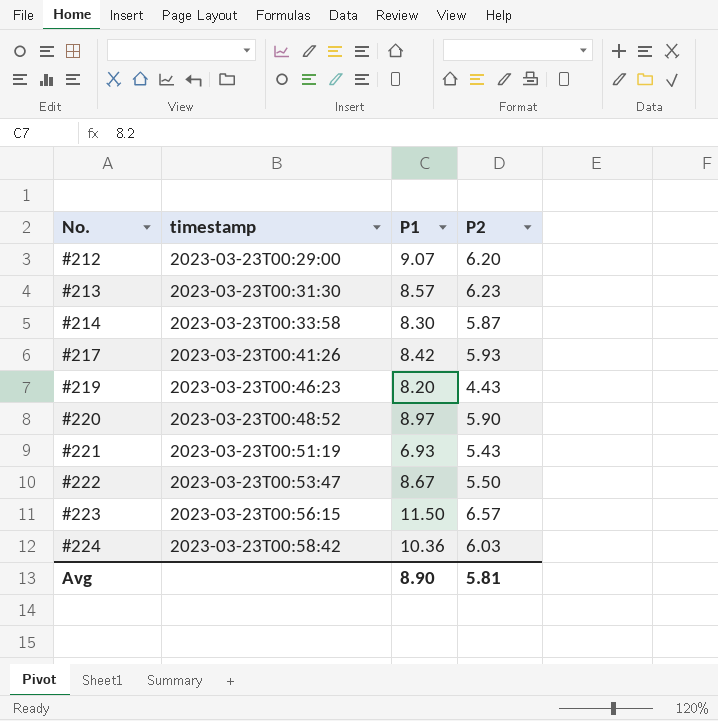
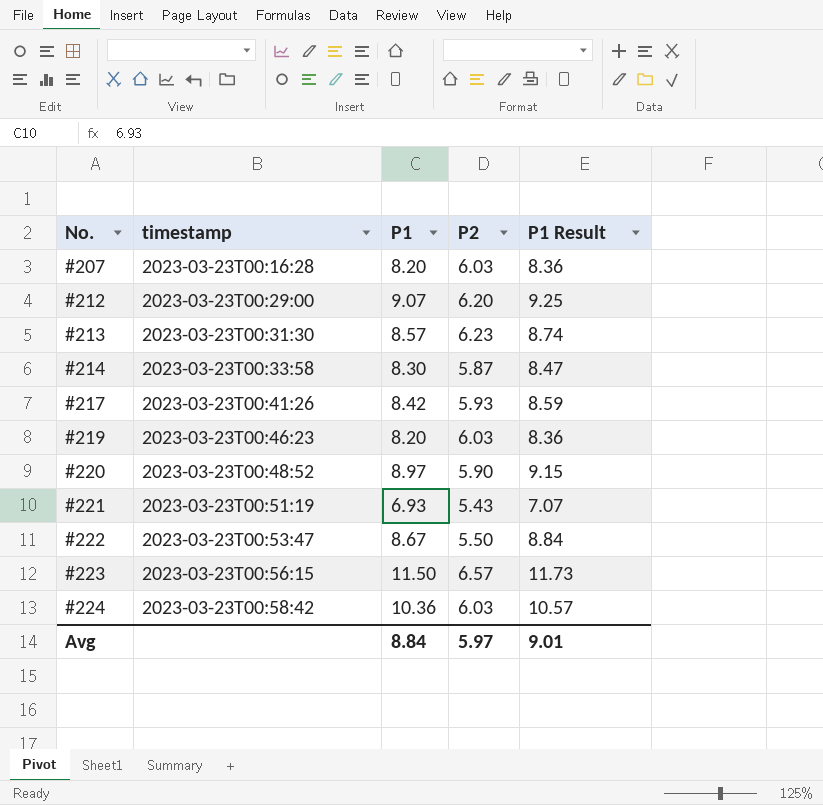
column P1 Result | formula: none -> [P1] * 1.02
row #207: none -> 2023-03-23T00:16:28 | 8.20 | 6.03 | 8.36
#219 | P2: 4.43 -> 6.03
Avg | P1: 8.90 -> 8.84
Avg | P2: 5.81 -> 5.97

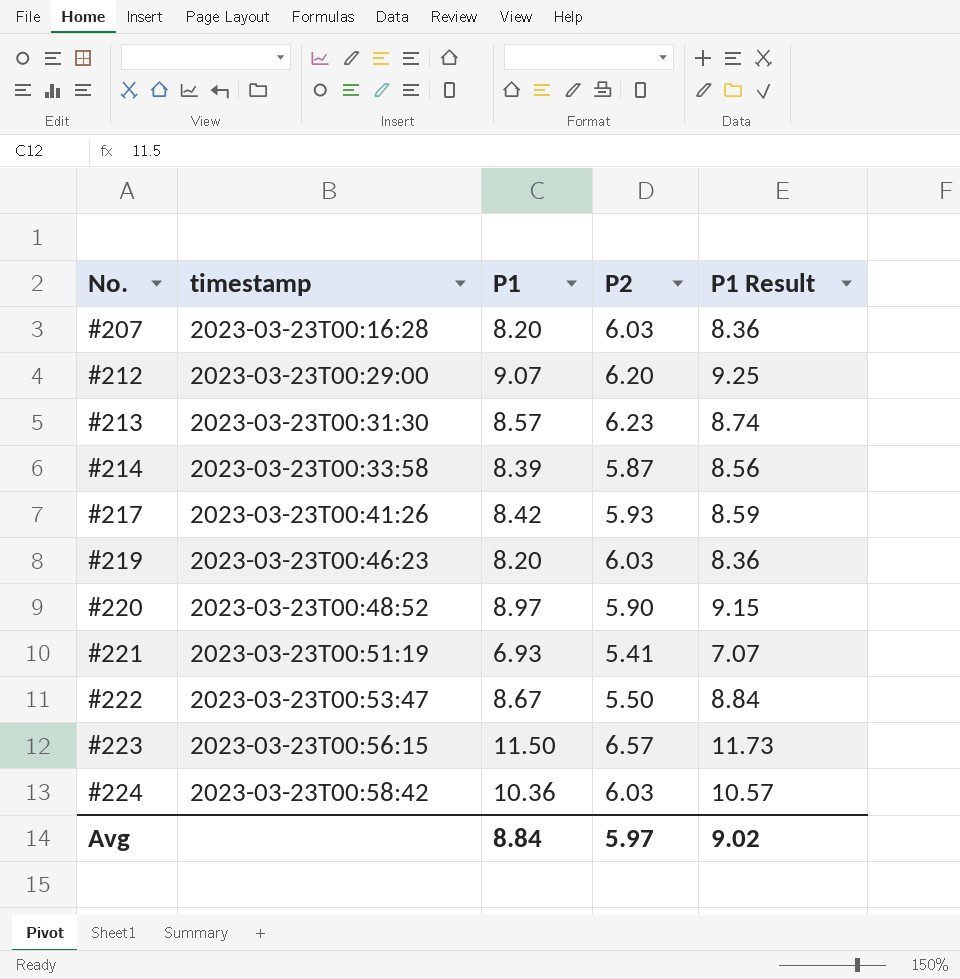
#214 | P1: 8.30 -> 8.39
#214 | P1 Result: 8.47 -> 8.56
#221 | P2: 5.43 -> 5.41
Avg | P1 Result: 9.01 -> 9.02

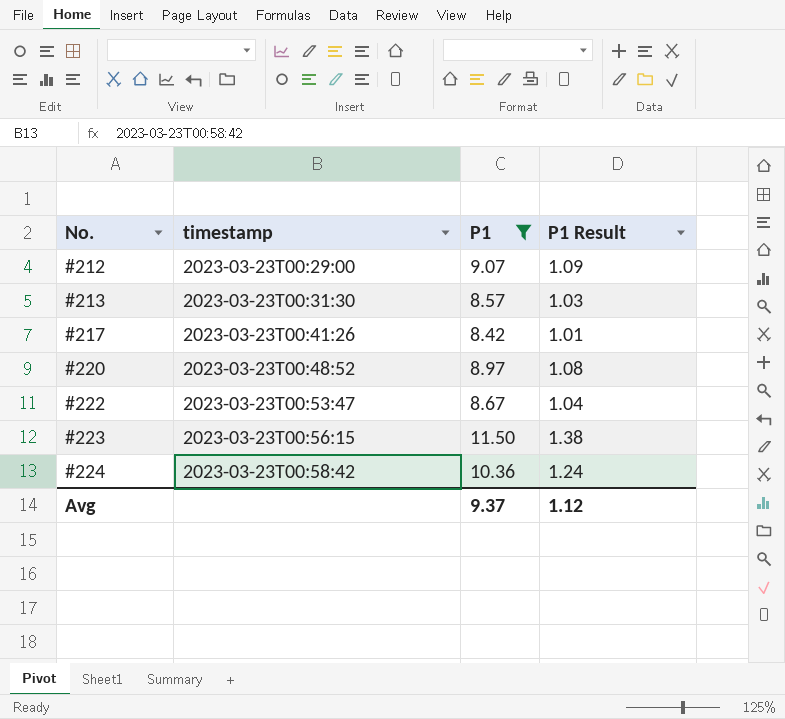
filter: none -> P1 >= 8.42
column P2 | position: 4 -> none
column P1 Result | formula: [P1] * 1.02 -> [P1] * 0.12
Avg | P1: 8.84 -> 9.37
Avg | P1 Result: 9.02 -> 1.12

